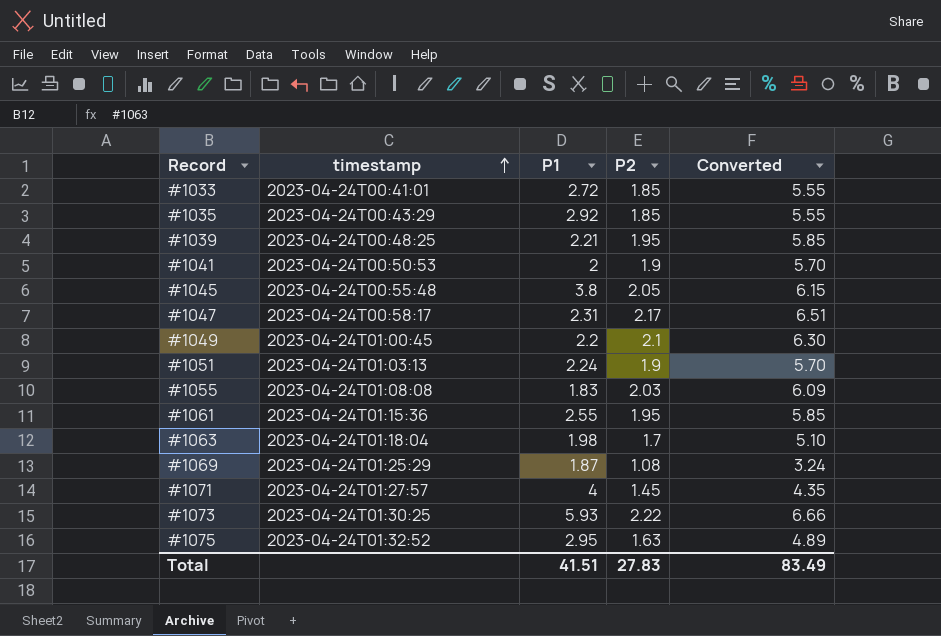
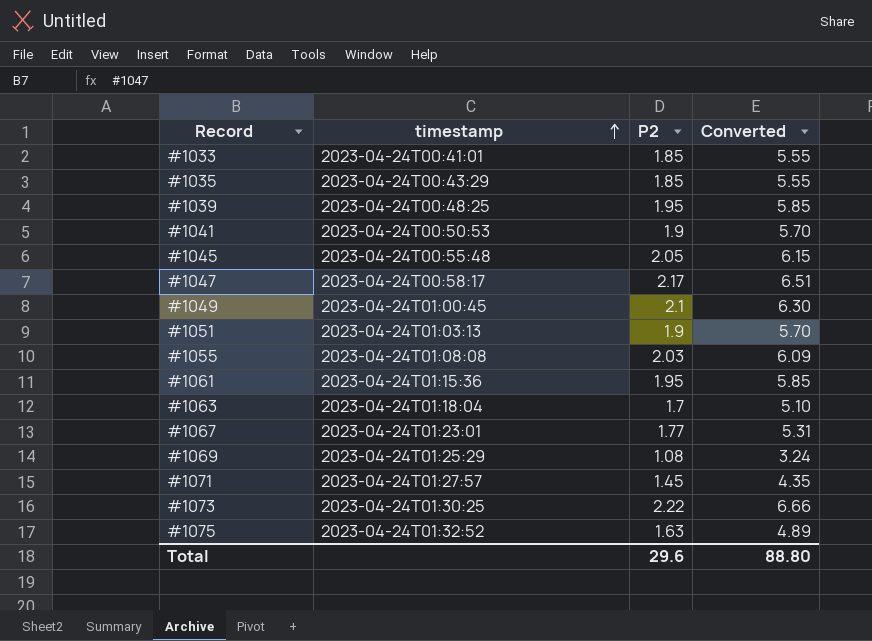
column P1 | position: 3 -> none
row #1067: none -> 2023-04-24T01:23:01 | 1.77 | 5.31
Total | P2: 27.83 -> 29.6
Total | Converted: 83.49 -> 88.80

